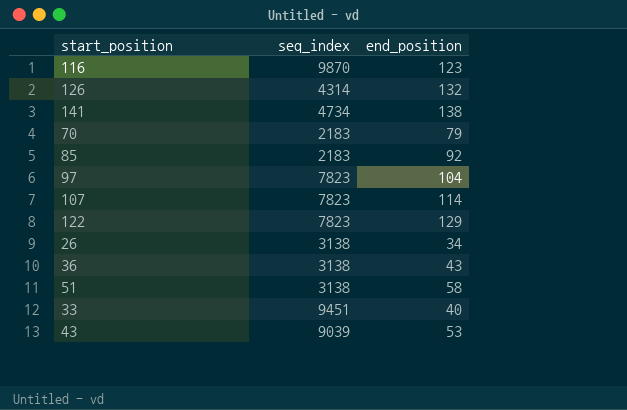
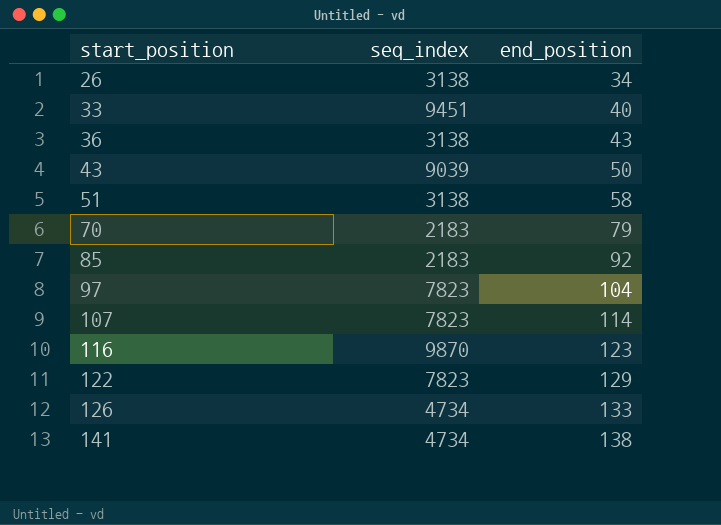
row order: none -> start_position ascending
43 | end_position: 53 -> 50
126 | seq_index: 4314 -> 4734
126 | end_position: 132 -> 133

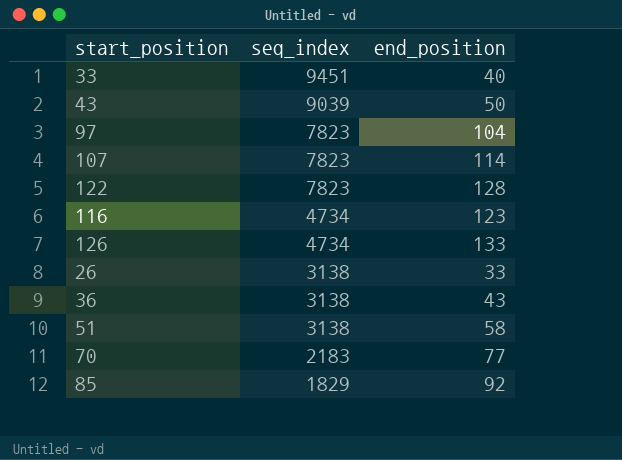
row order: start_position ascending -> seq_index descending
row 141: 4734 | 138 -> none
122 | end_position: 129 -> 128
116 | seq_index: 9870 -> 4734
26 | end_position: 34 -> 33
70 | end_position: 79 -> 77
85 | seq_index: 2183 -> 1829

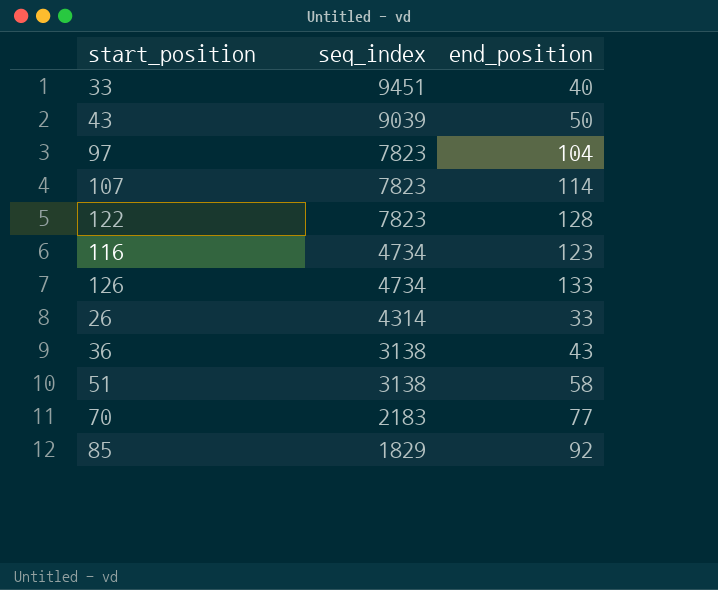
26 | seq_index: 3138 -> 4314

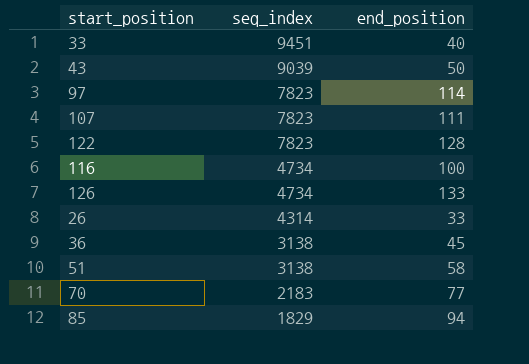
97 | end_position: 104 -> 114
107 | end_position: 114 -> 111
116 | end_position: 123 -> 100
36 | end_position: 43 -> 45
85 | end_position: 92 -> 94

